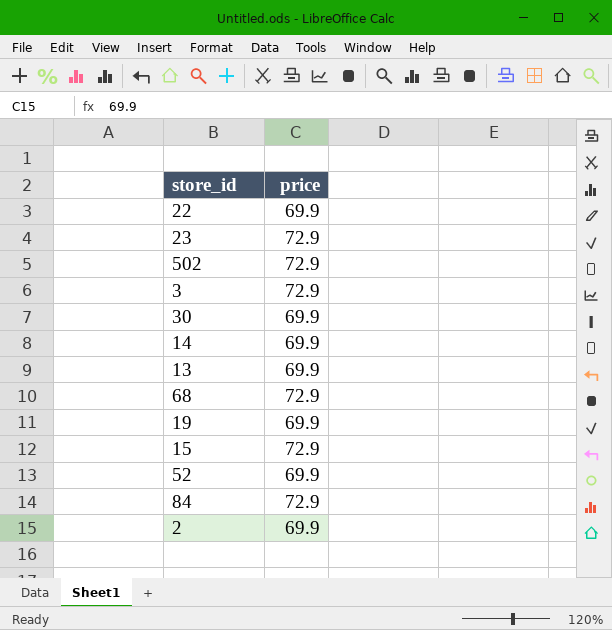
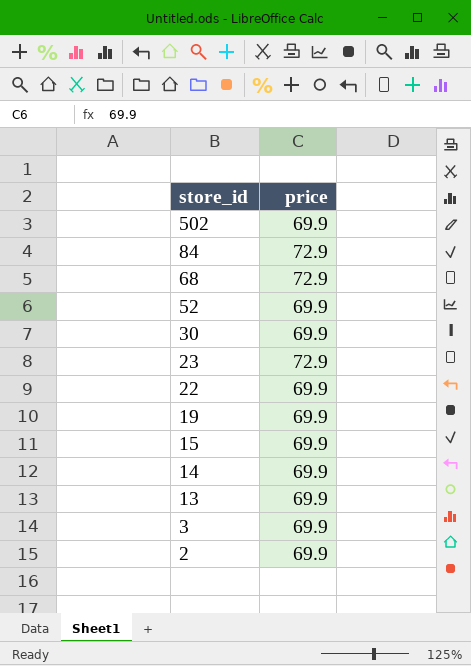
row order: none -> store_id descending
502 | price: 72.9 -> 69.9
15 | price: 72.9 -> 69.9
3 | price: 72.9 -> 69.9

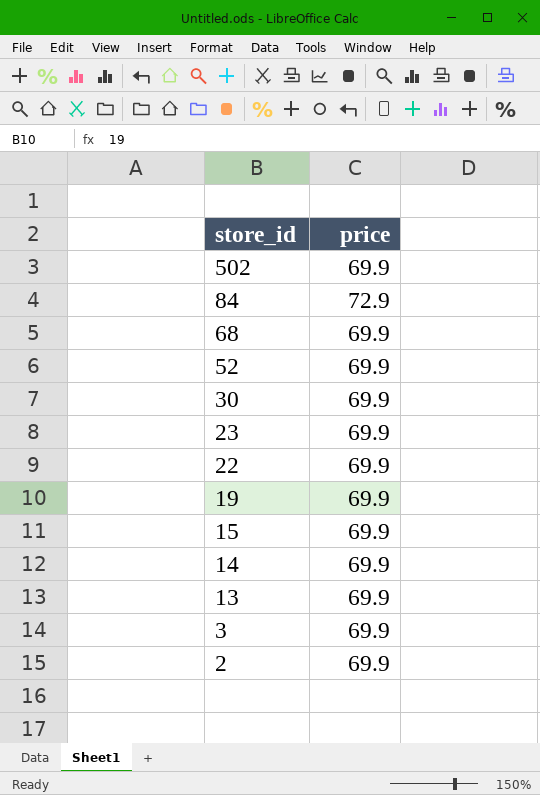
68 | price: 72.9 -> 69.9
23 | price: 72.9 -> 69.9

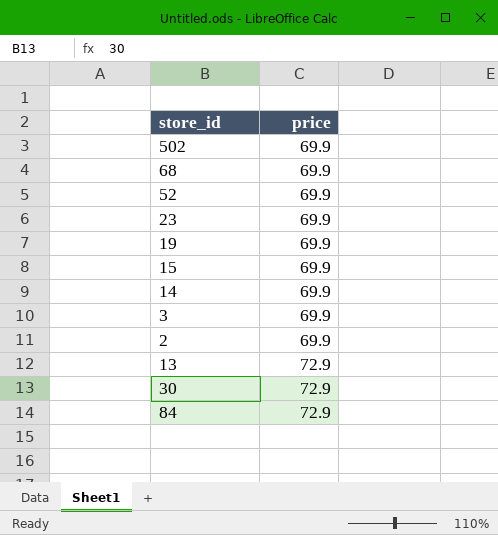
row order: store_id descending -> price ascending
row 22: 69.9 -> none
13 | price: 69.9 -> 72.9
30 | price: 69.9 -> 72.9

